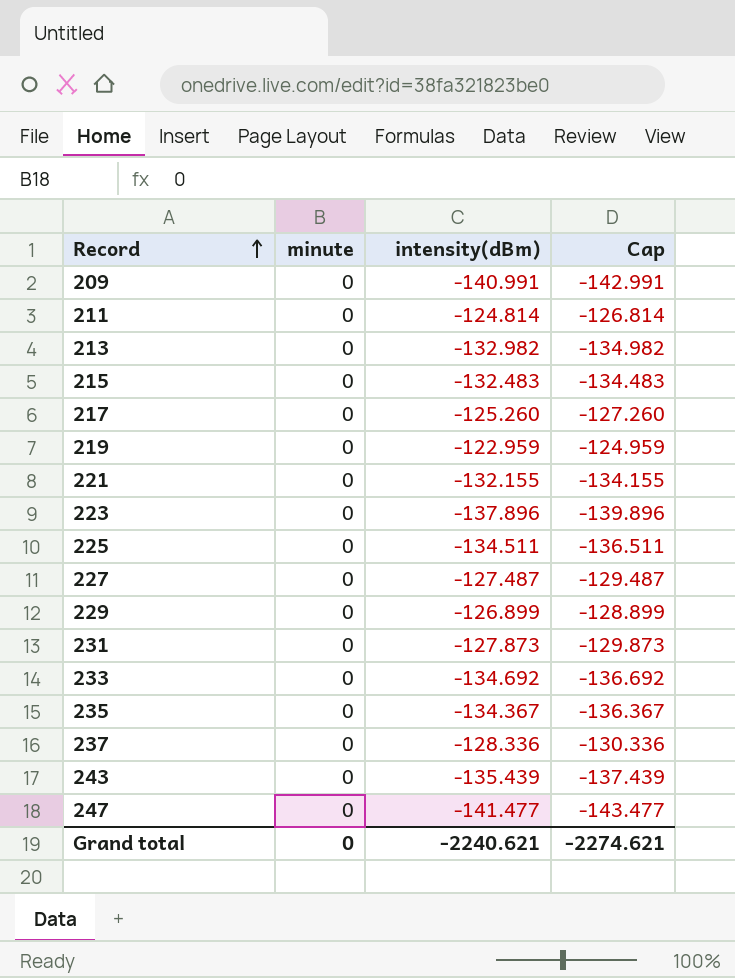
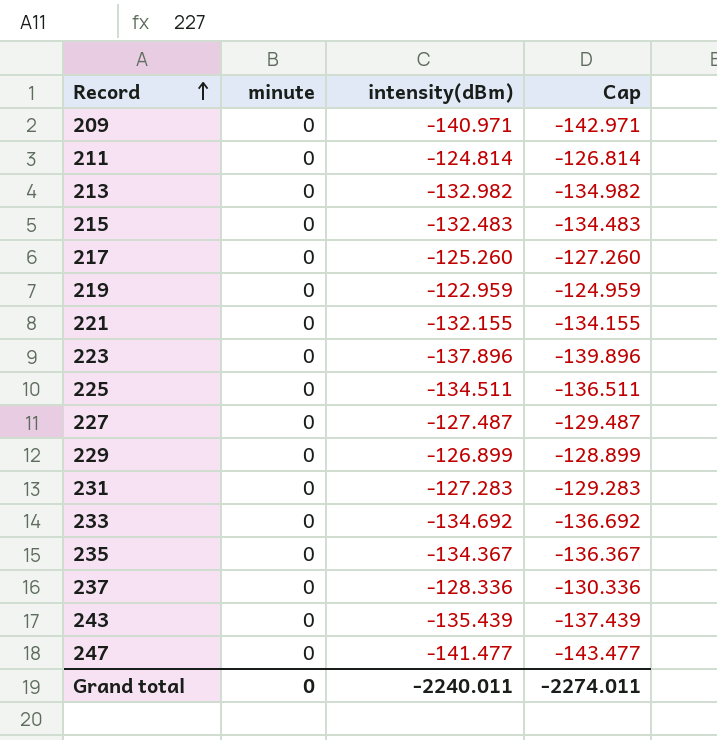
209 | intensity(dBm): -140.991 -> -140.971
209 | Cap: -142.991 -> -142.971
231 | intensity(dBm): -127.873 -> -127.283
231 | Cap: -129.873 -> -129.283
Grand total | intensity(dBm): -2240.621 -> -2240.011
Grand total | Cap: -2274.621 -> -2274.011

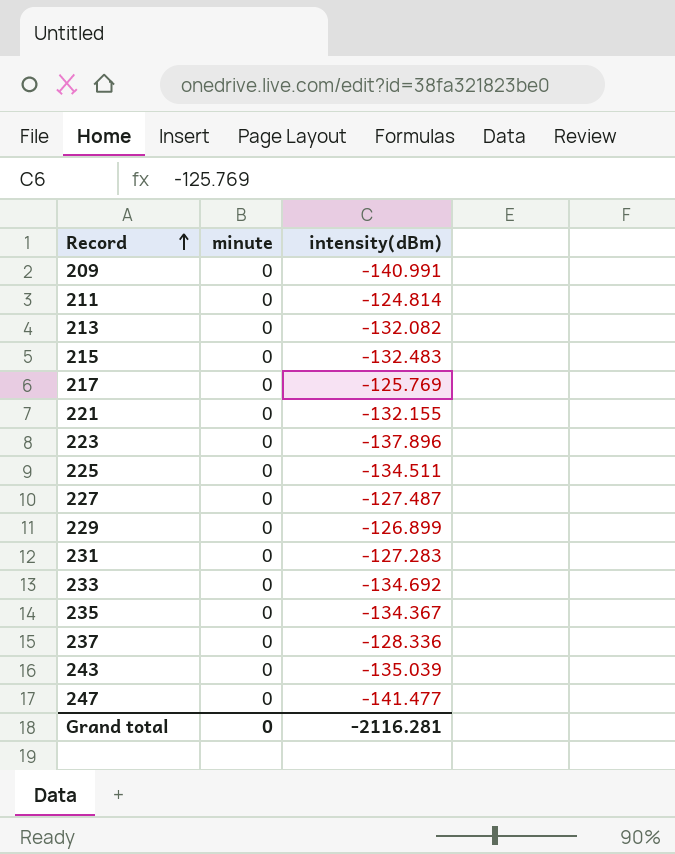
column Cap | formula: [intensity(dBm)] - 2 -> none
row 219: 0 | -122.959 | -124.959 -> none
209 | intensity(dBm): -140.971 -> -140.991
213 | intensity(dBm): -132.982 -> -132.082
217 | intensity(dBm): -125.260 -> -125.769
243 | intensity(dBm): -135.439 -> -135.039
Grand total | intensity(dBm): -2240.011 -> -2116.281

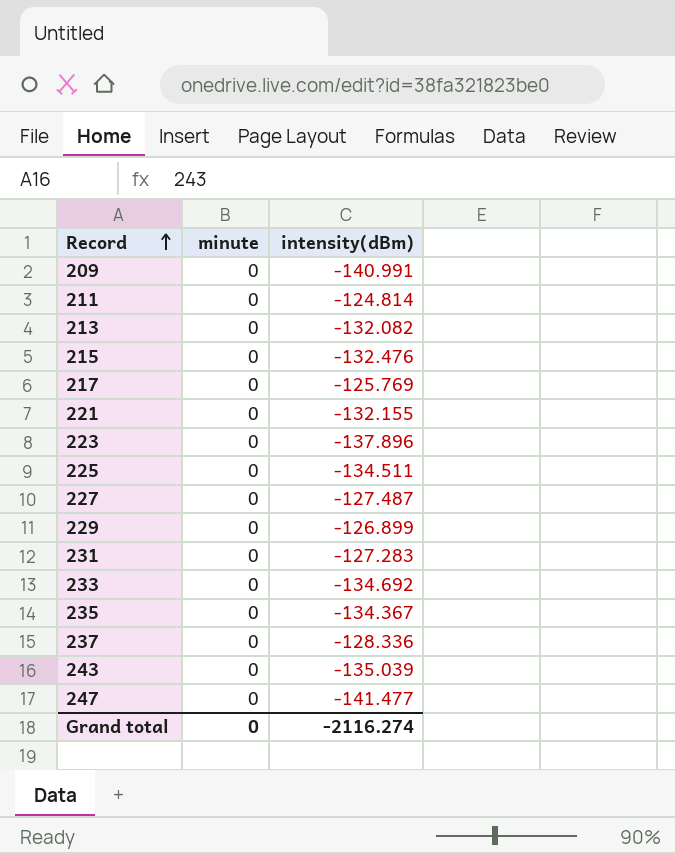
215 | intensity(dBm): -132.483 -> -132.476
Grand total | intensity(dBm): -2116.281 -> -2116.274

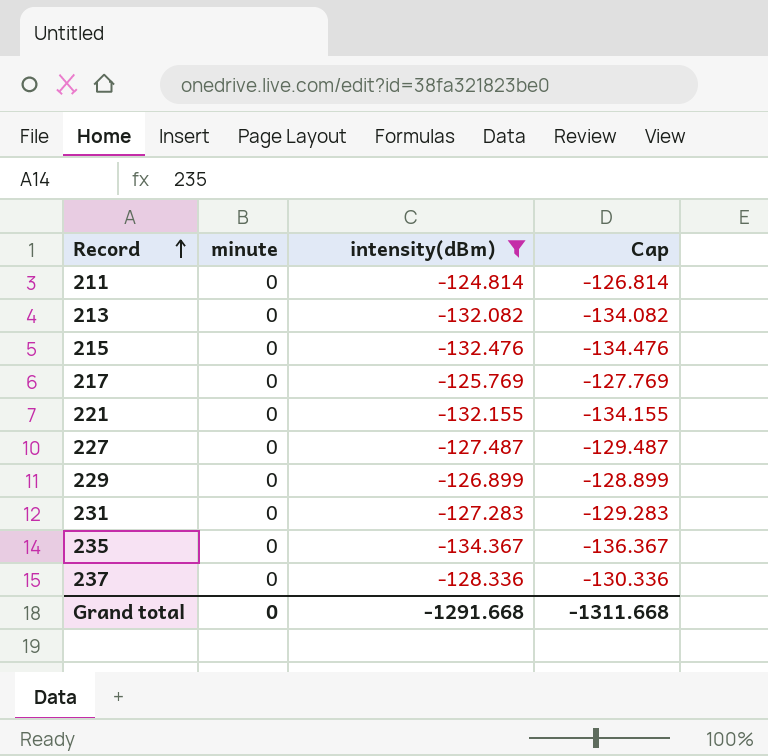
filter: none -> intensity(dBm) >= -134.367
column Cap | formula: none -> [intensity(dBm)] - 2
Grand total | intensity(dBm): -2116.274 -> -1291.668

